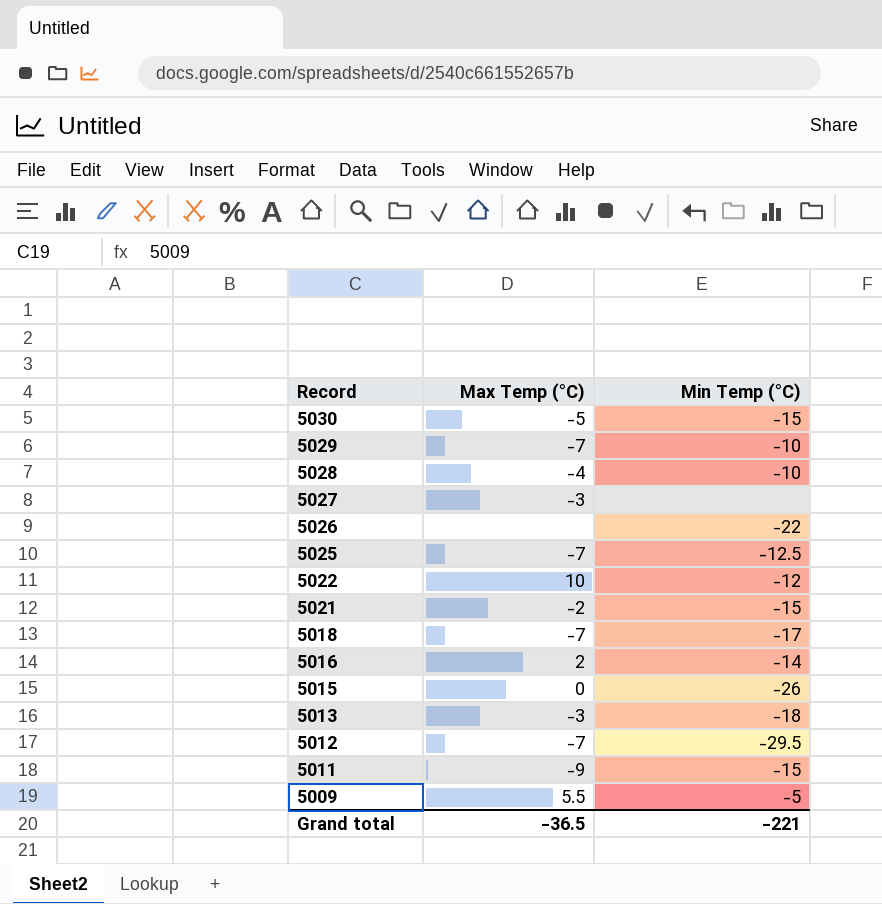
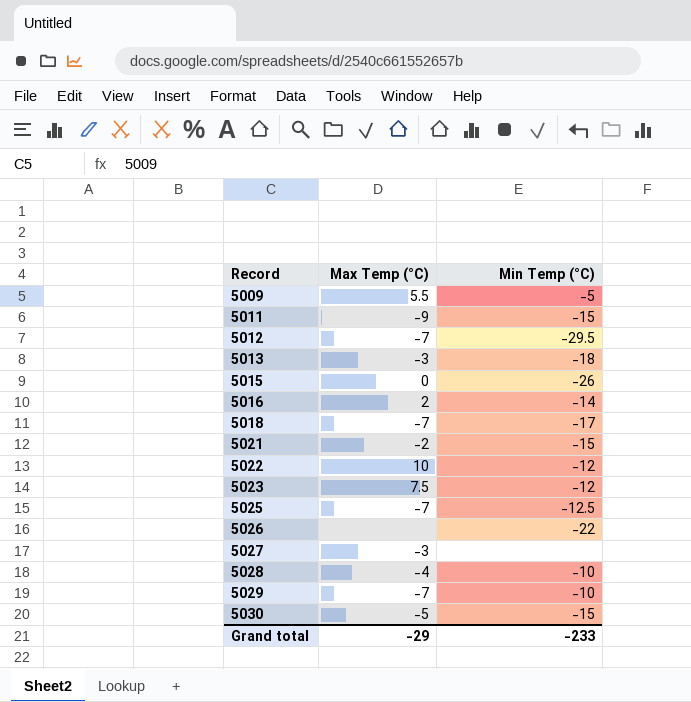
row order: Record descending -> Record ascending
row 5023: none -> 7.5 | -12
Grand total | Max Temp (°C): -36.5 -> -29
Grand total | Min Temp (°C): -221 -> -233

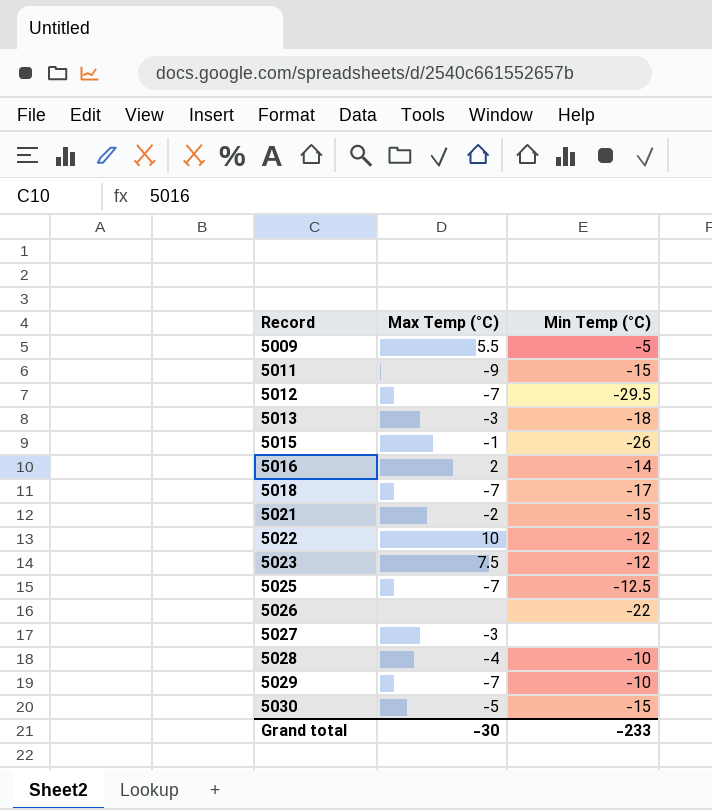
5015 | Max Temp (°C): 0 -> -1
Grand total | Max Temp (°C): -29 -> -30

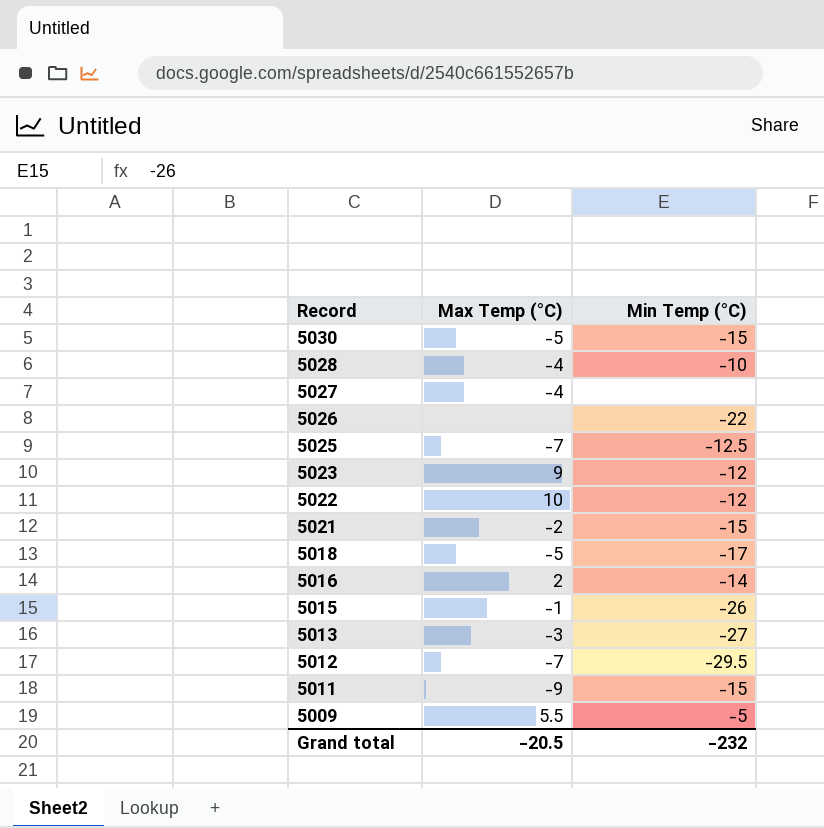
row order: Record ascending -> Record descending
row 5029: -7 | -10 -> none
5027 | Max Temp (°C): -3 -> -4
5023 | Max Temp (°C): 7.5 -> 9
5018 | Max Temp (°C): -7 -> -5
5013 | Min Temp (°C): -18 -> -27
Grand total | Max Temp (°C): -30 -> -20.5
Grand total | Min Temp (°C): -233 -> -232

